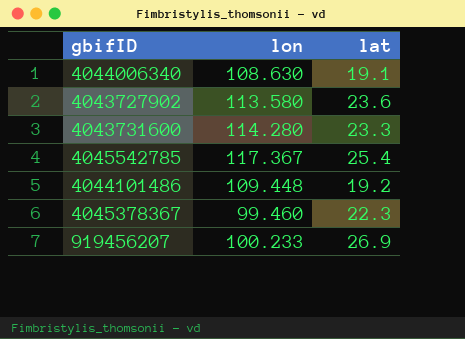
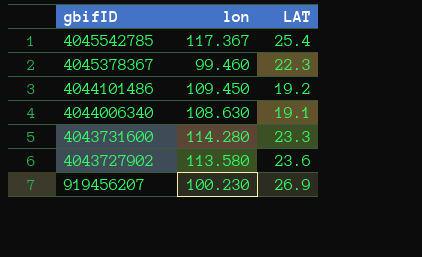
row order: none -> gbifID descending
column name: lat -> LAT
4044101486 | lon: 109.448 -> 109.450
919456207 | lon: 100.233 -> 100.230

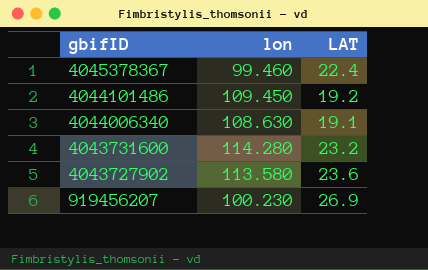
row 4045542785: 117.367 | 25.4 -> none
4045378367 | LAT: 22.3 -> 22.4
4043731600 | LAT: 23.3 -> 23.2

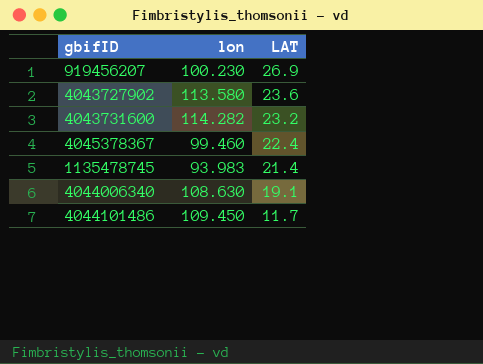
row order: gbifID descending -> LAT descending
4043731600 | lon: 114.280 -> 114.282
row 1135478745: none -> 93.983 | 21.4
4044101486 | LAT: 19.2 -> 11.7

